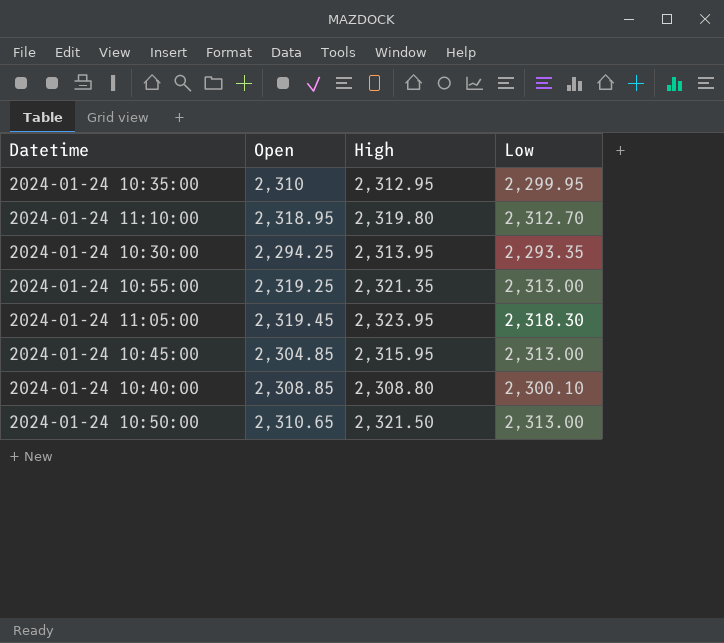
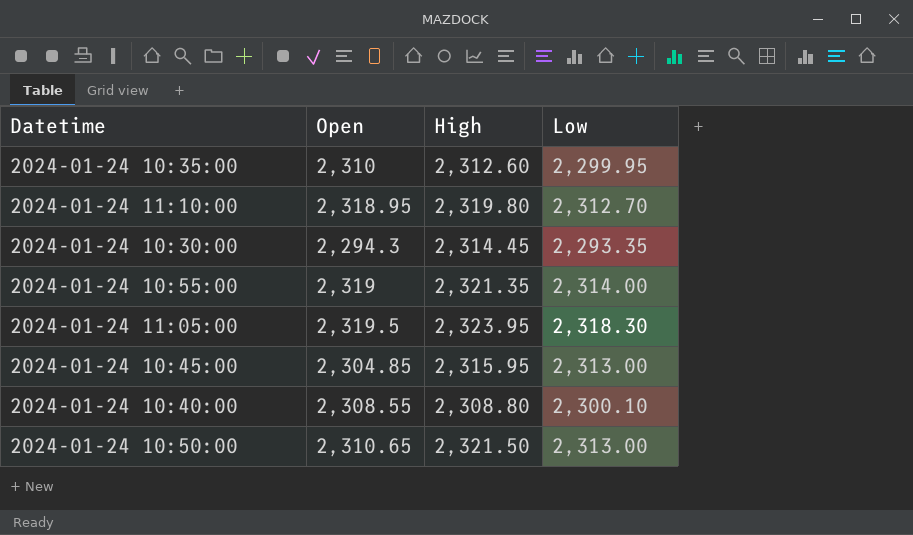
2024-01-24 10:35:00 | High: 2,312.95 -> 2,312.60
2024-01-24 10:30:00 | Open: 2,294.25 -> 2,294.3
2024-01-24 10:30:00 | High: 2,313.95 -> 2,314.45
2024-01-24 10:55:00 | Open: 2,319.25 -> 2,319
2024-01-24 10:55:00 | Low: 2,313.00 -> 2,314.00
2024-01-24 11:05:00 | Open: 2,319.45 -> 2,319.5
2024-01-24 10:40:00 | Open: 2,308.85 -> 2,308.55

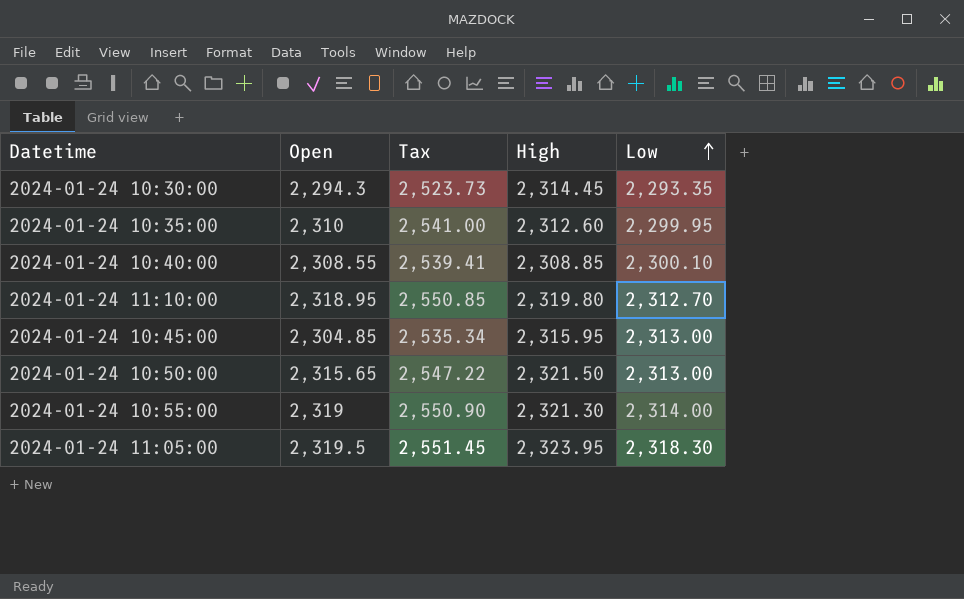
row order: none -> Low ascending
column Tax | formula: none -> [Open] * 1.1
2024-01-24 10:40:00 | High: 2,308.80 -> 2,308.85
2024-01-24 10:50:00 | Open: 2,310.65 -> 2,315.65
2024-01-24 10:55:00 | High: 2,321.35 -> 2,321.30

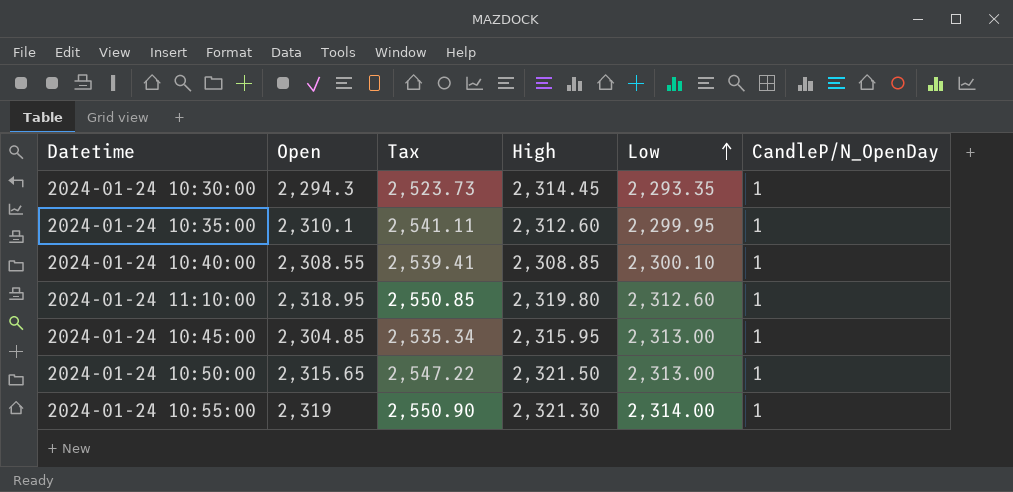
column CandleP/N_OpenDay | position: none -> 6
row 2024-01-24 11:05:00: 2,319.5 | 2,551.45 | 2,323.95 | 2,318.30 -> none
2024-01-24 10:35:00 | Open: 2,310 -> 2,310.1
2024-01-24 10:35:00 | Tax: 2,541.00 -> 2,541.11
2024-01-24 11:10:00 | Low: 2,312.70 -> 2,312.60

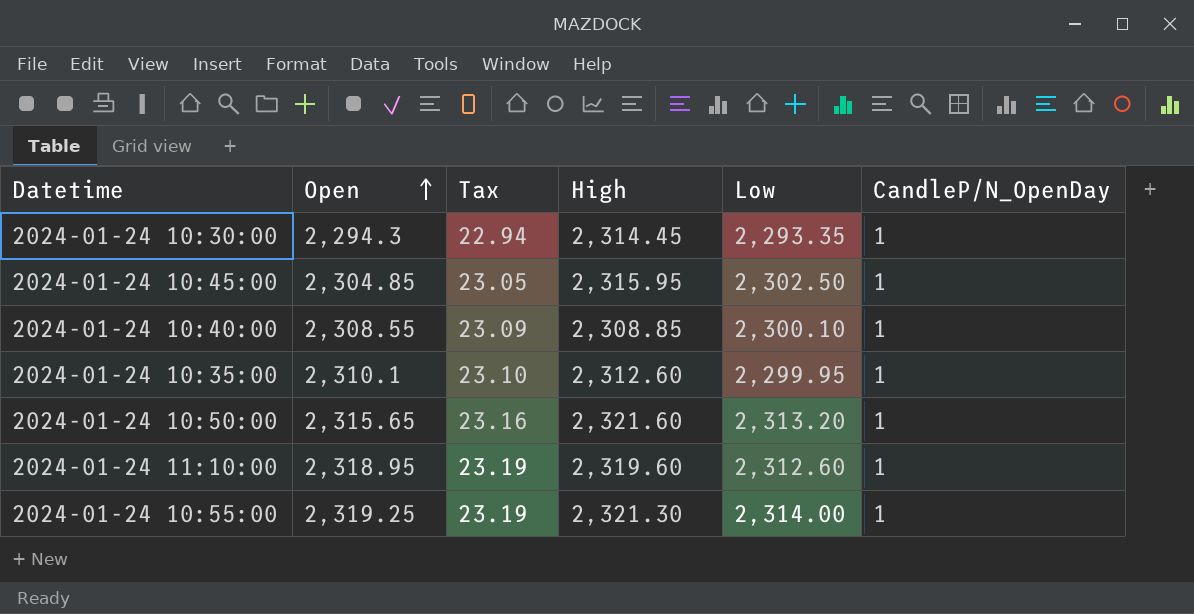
row order: Low ascending -> Open ascending
column Tax | formula: [Open] * 1.1 -> [Open] * 0.01
2024-01-24 10:45:00 | Low: 2,313.00 -> 2,302.50
2024-01-24 10:50:00 | High: 2,321.50 -> 2,321.60
2024-01-24 10:50:00 | Low: 2,313.00 -> 2,313.20
2024-01-24 11:10:00 | High: 2,319.80 -> 2,319.60
2024-01-24 10:55:00 | Open: 2,319 -> 2,319.25

